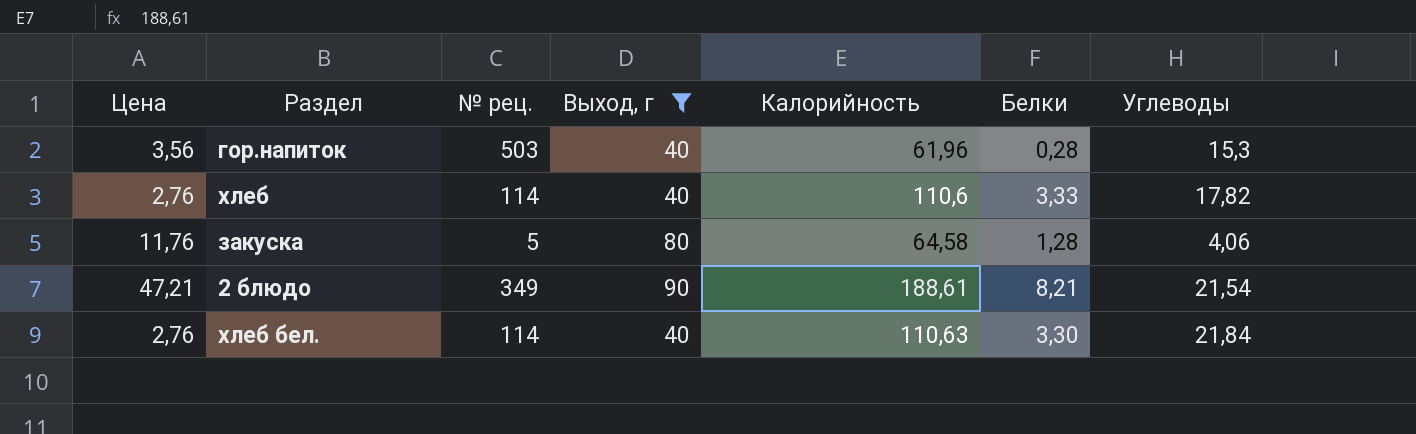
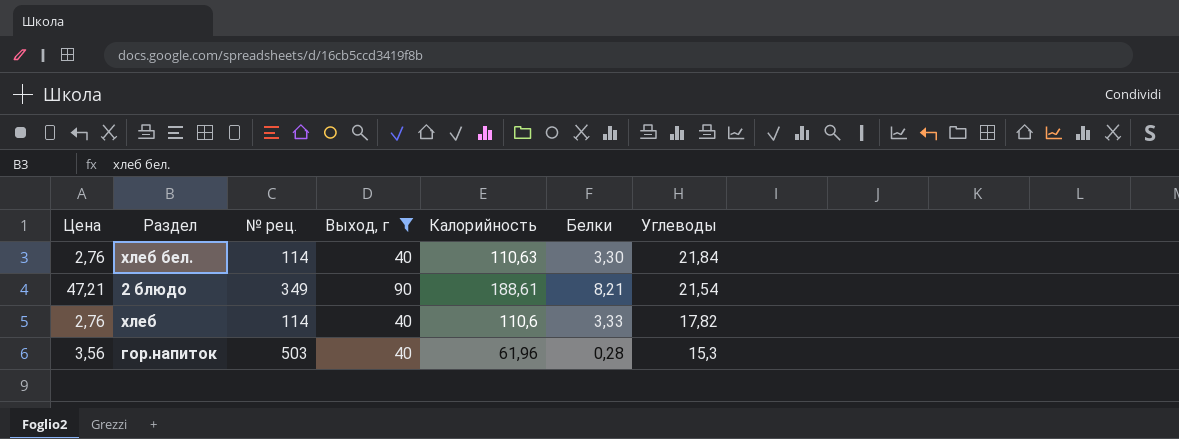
row order: none -> Углеводы descending
row закуска: 11,76 | 5 | 80 | 64,58 | 1,28 | 4,06 -> none

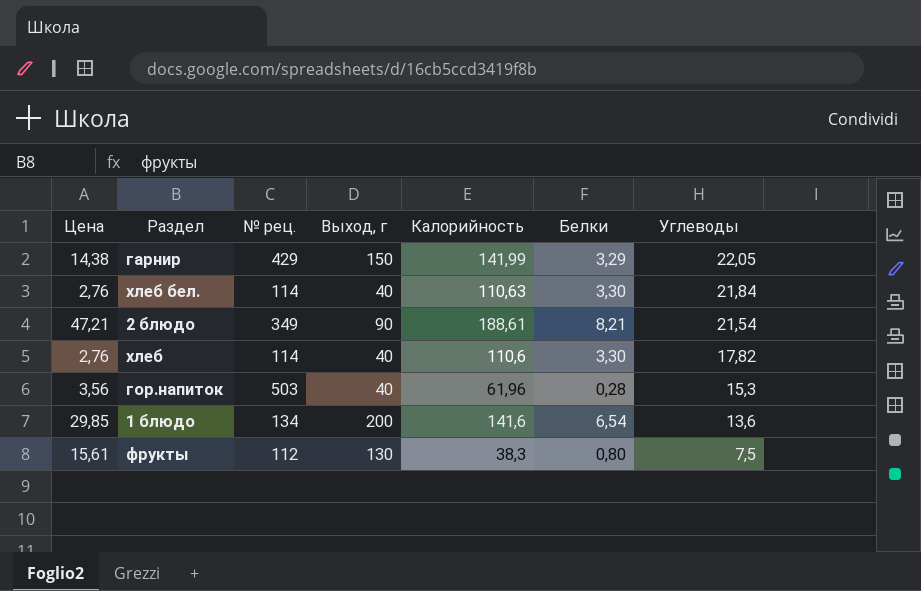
filter: Выход, г <= 90 -> none
хлеб | Белки: 3,33 -> 3,30

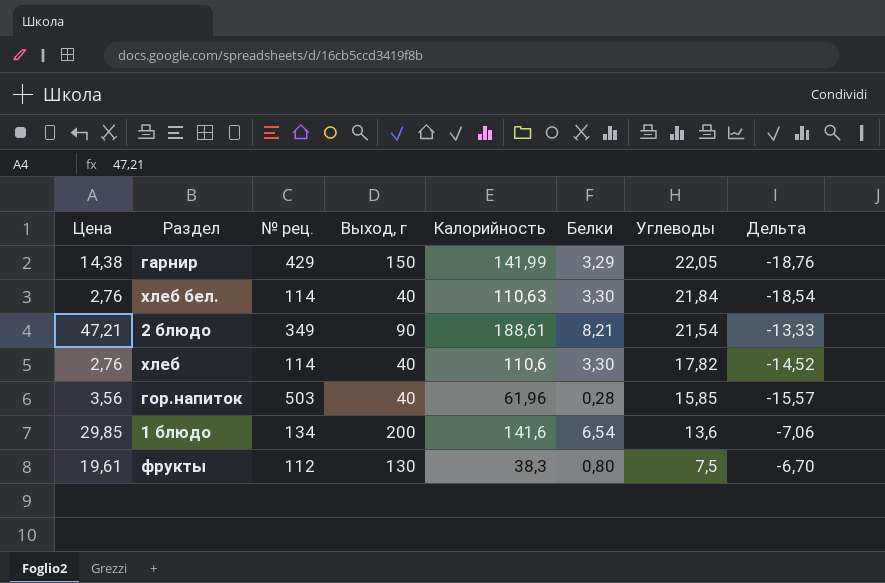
column Дельта | formula: none -> [Белки] - [Углеводы]
гор.напиток | Углеводы: 15,3 -> 15,85
фрукты | Цена: 15,61 -> 19,61

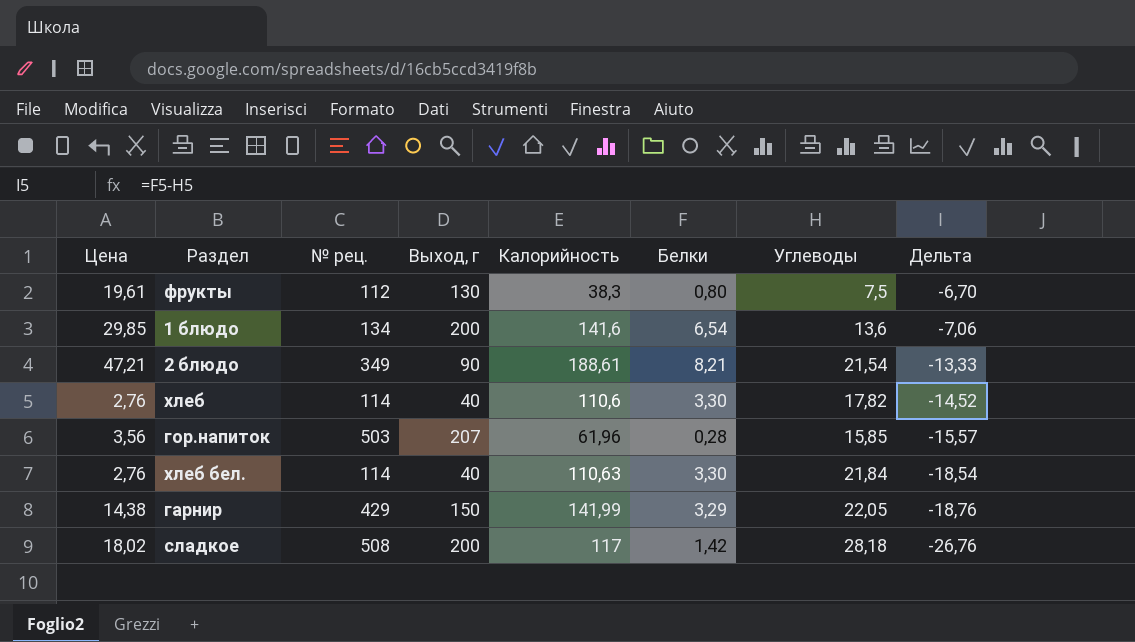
row order: Углеводы descending -> Дельта descending
гор.напиток | Выход, г: 40 -> 207
row сладкое: none -> 18,02 | 508 | 200 | 117 | 1,42 | 28,18 | -26,76

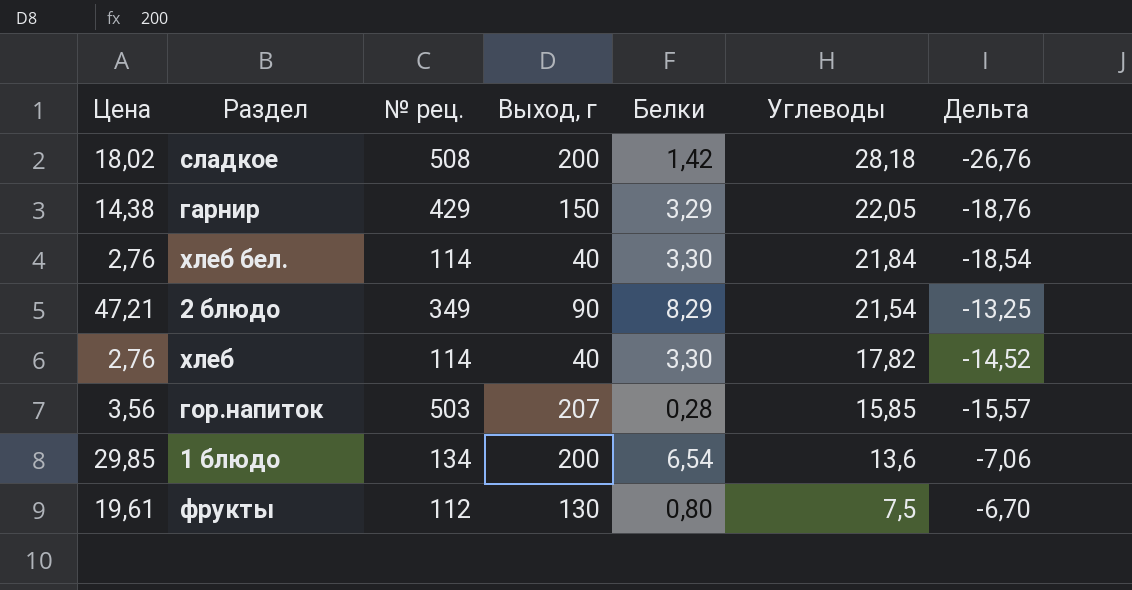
row order: Дельта descending -> Углеводы descending
column Калорийность | position: 5 -> none
2 блюдо | Белки: 8,21 -> 8,29
2 блюдо | Дельта: -13,33 -> -13,25

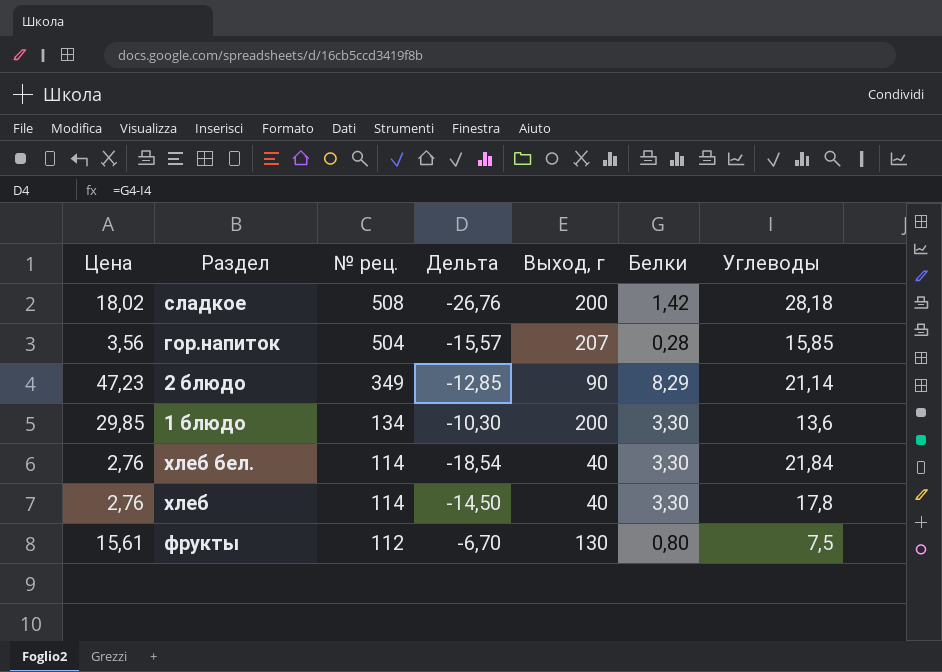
row order: Углеводы descending -> № рец. descending
column Дельта | position: 7 -> 4
row гарнир: 14,38 | 429 | 150 | 3,29 | 22,05 | -18,76 -> none
гор.напиток | № рец.: 503 -> 504
2 блюдо | Цена: 47,21 -> 47,23
2 блюдо | Дельта: -13,25 -> -12,85
2 блюдо | Углеводы: 21,54 -> 21,14
1 блюдо | Дельта: -7,06 -> -10,30
1 блюдо | Белки: 6,54 -> 3,30
хлеб | Дельта: -14,52 -> -14,50
хлеб | Углеводы: 17,82 -> 17,8
фрукты | Цена: 19,61 -> 15,61

